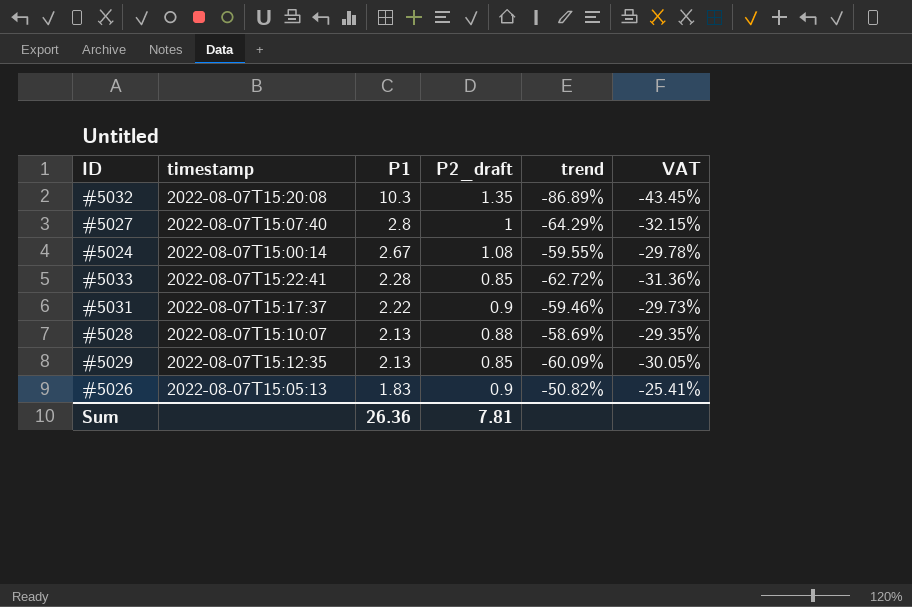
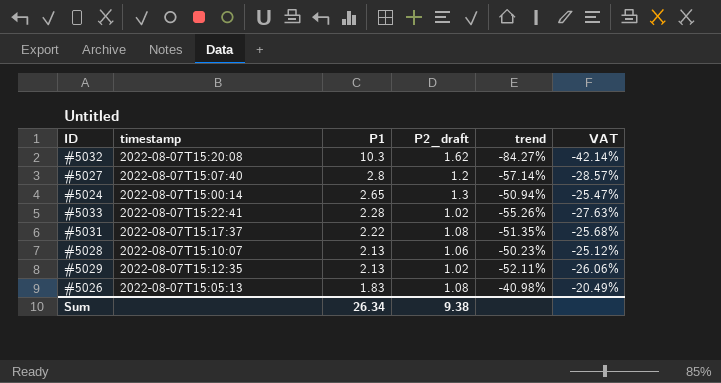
#5032 | P2_draft: 1.35 -> 1.62
#5032 | trend: -86.89% -> -84.27%
#5032 | VAT: -43.45% -> -42.14%
#5027 | P2_draft: 1 -> 1.2
#5027 | trend: -64.29% -> -57.14%
#5027 | VAT: -32.15% -> -28.57%
#5024 | P1: 2.67 -> 2.65
#5024 | P2_draft: 1.08 -> 1.3
#5024 | trend: -59.55% -> -50.94%
#5024 | VAT: -29.78% -> -25.47%
#5033 | P2_draft: 0.85 -> 1.02
#5033 | trend: -62.72% -> -55.26%
#5033 | VAT: -31.36% -> -27.63%
#5031 | P2_draft: 0.9 -> 1.08
#5031 | trend: -59.46% -> -51.35%
#5031 | VAT: -29.73% -> -25.68%
#5028 | P2_draft: 0.88 -> 1.06
#5028 | trend: -58.69% -> -50.23%
#5028 | VAT: -29.35% -> -25.12%
#5029 | P2_draft: 0.85 -> 1.02
#5029 | trend: -60.09% -> -52.11%
#5029 | VAT: -30.05% -> -26.06%
#5026 | P2_draft: 0.9 -> 1.08
#5026 | trend: -50.82% -> -40.98%
#5026 | VAT: -25.41% -> -20.49%
Sum | P1: 26.36 -> 26.34
Sum | P2_draft: 7.81 -> 9.38

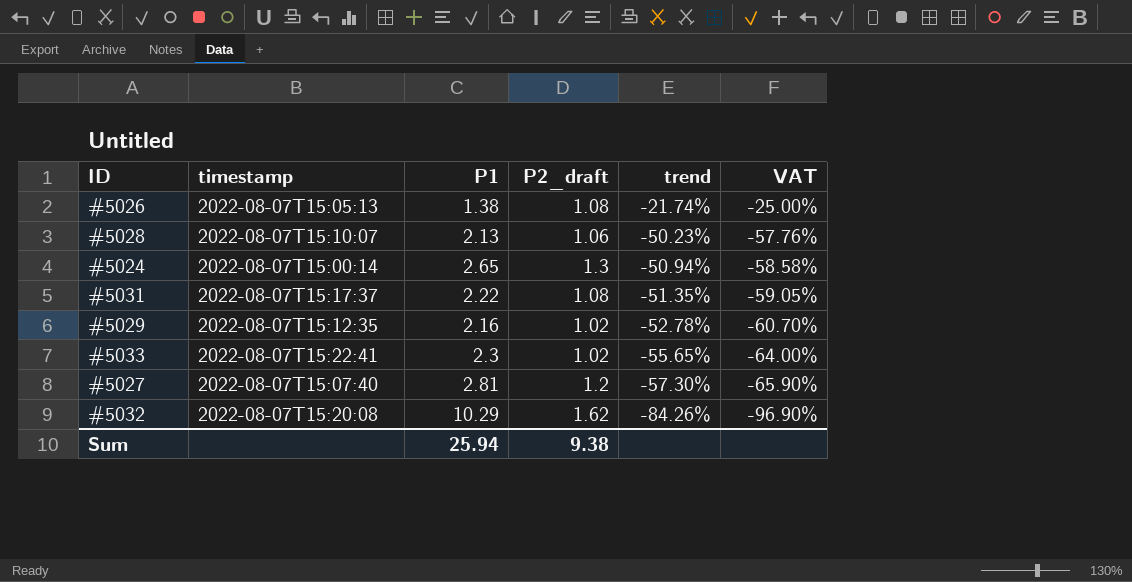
row order: P1 descending -> trend descending
column VAT | formula: [trend] * 0.5 -> [trend] * 1.15
#5026 | P1: 1.83 -> 1.38
#5026 | trend: -40.98% -> -21.74%
#5029 | P1: 2.13 -> 2.16
#5029 | trend: -52.11% -> -52.78%
#5033 | P1: 2.28 -> 2.3
#5033 | trend: -55.26% -> -55.65%
#5027 | P1: 2.8 -> 2.81
#5027 | trend: -57.14% -> -57.30%
#5032 | P1: 10.3 -> 10.29
#5032 | trend: -84.27% -> -84.26%
Sum | P1: 26.34 -> 25.94

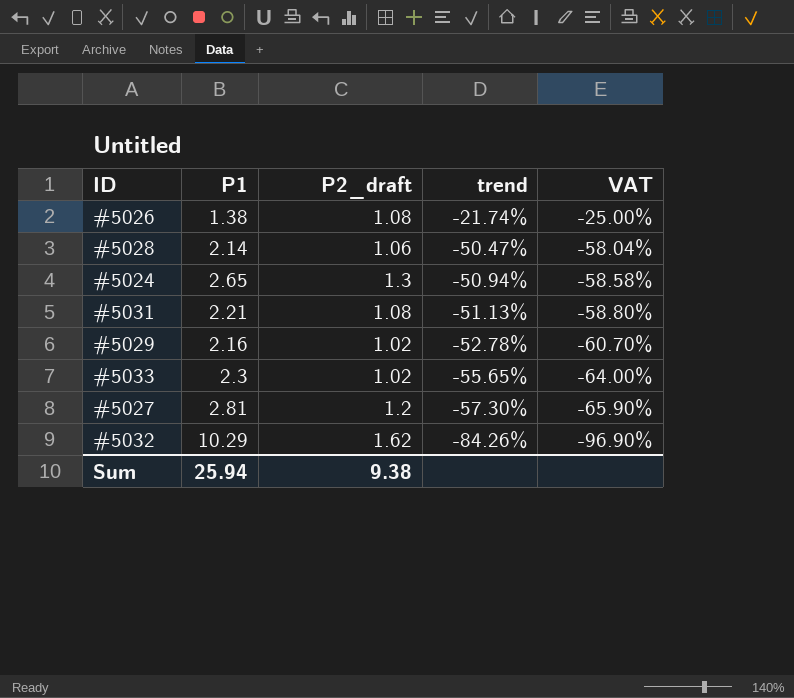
column timestamp | position: 2 -> none
#5028 | P1: 2.13 -> 2.14
#5028 | trend: -50.23% -> -50.47%
#5028 | VAT: -57.76% -> -58.04%
#5031 | P1: 2.22 -> 2.21
#5031 | trend: -51.35% -> -51.13%
#5031 | VAT: -59.05% -> -58.80%

